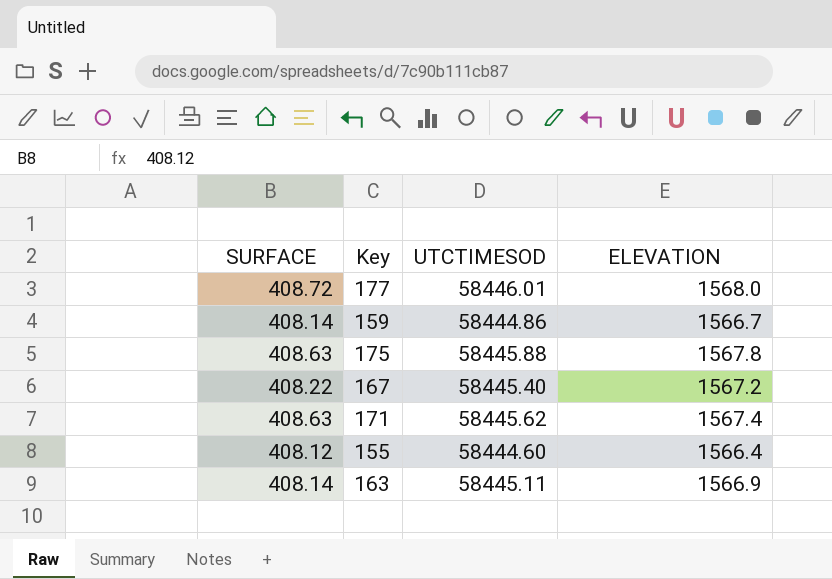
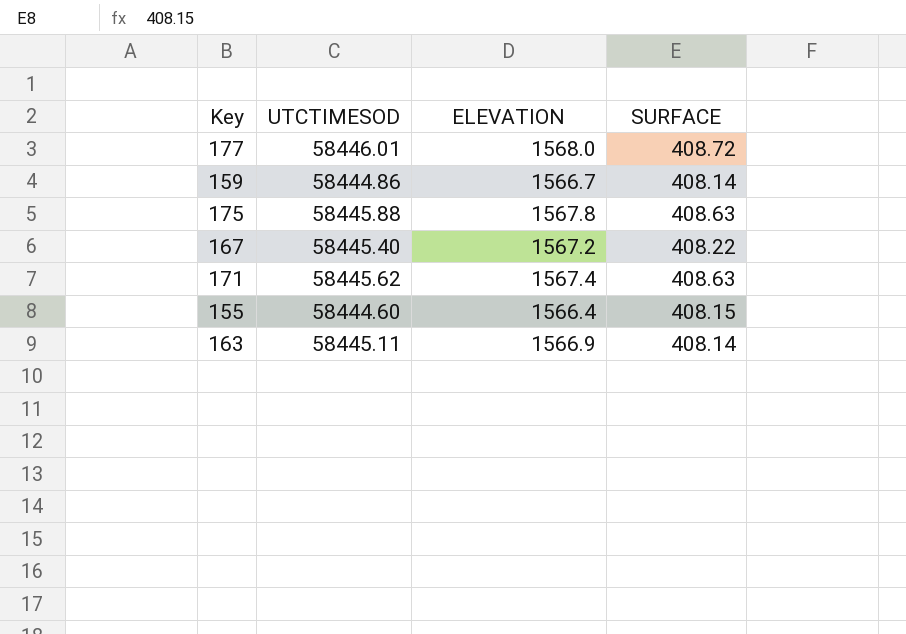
column SURFACE | position: 1 -> 4
155 | SURFACE: 408.12 -> 408.15

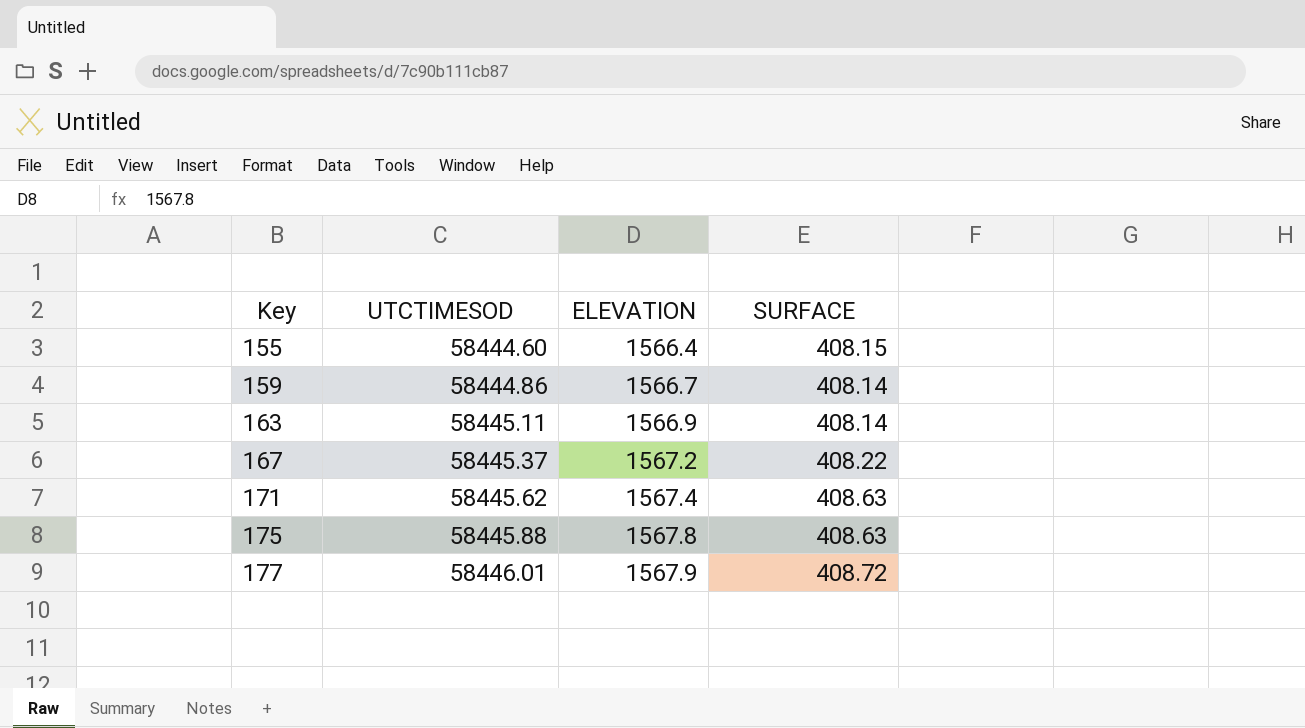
row order: none -> Key ascending
167 | UTCTIMESOD: 58445.40 -> 58445.37
177 | ELEVATION: 1568.0 -> 1567.9

